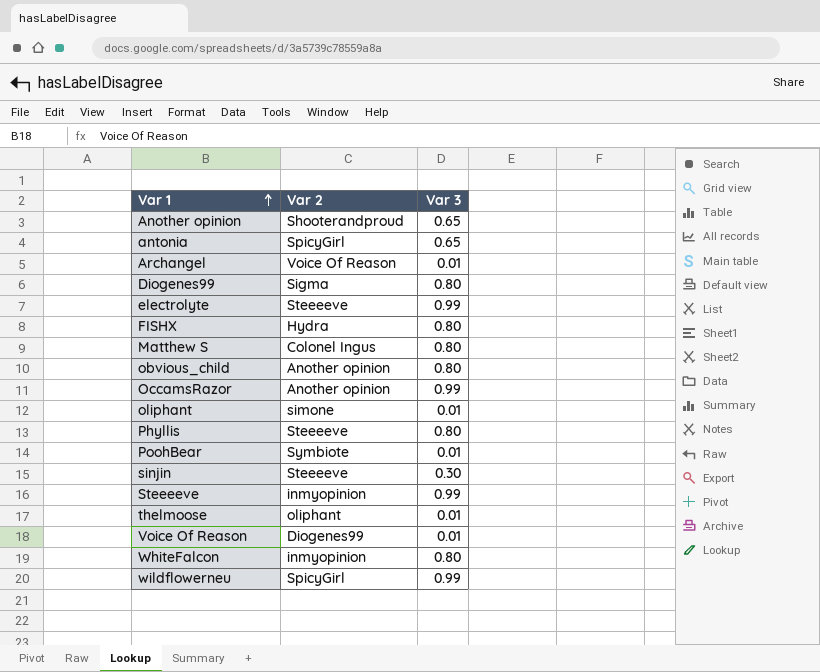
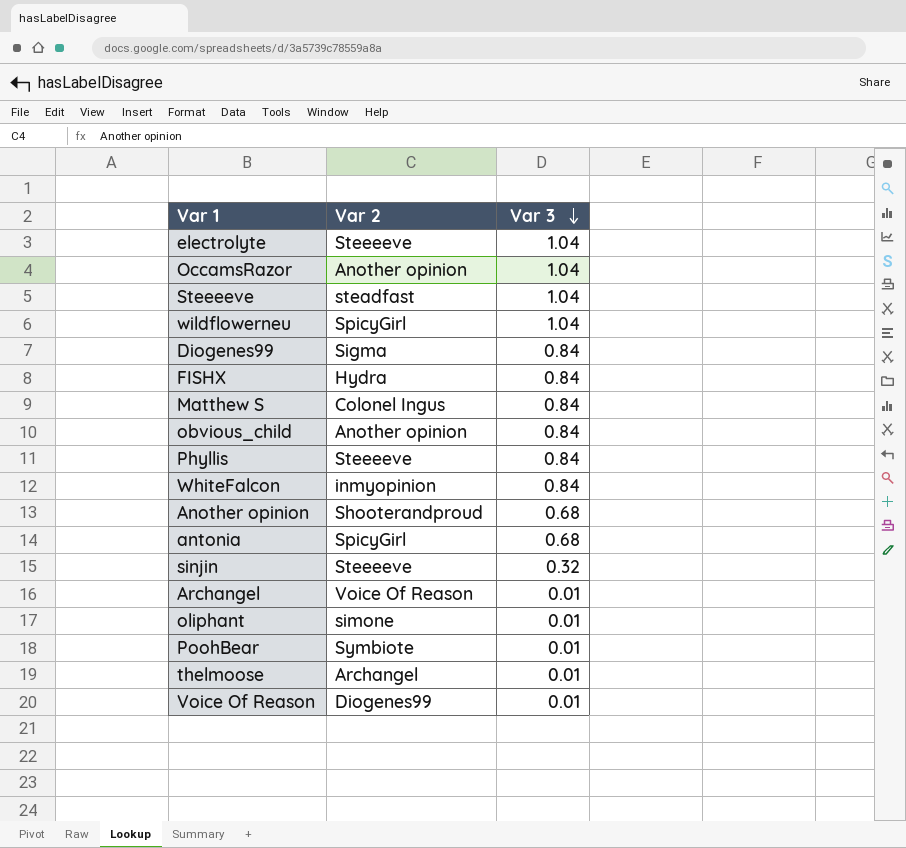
row order: Var 1 ascending -> Var 3 descending
electrolyte | Var 3: 0.99 -> 1.04
OccamsRazor | Var 3: 0.99 -> 1.04
Steeeeve | Var 2: inmyopinion -> steadfast
Steeeeve | Var 3: 0.99 -> 1.04
wildflowerneu | Var 3: 0.99 -> 1.04
Diogenes99 | Var 3: 0.80 -> 0.84
FISHX | Var 3: 0.80 -> 0.84
Matthew S | Var 3: 0.80 -> 0.84
obvious_child | Var 3: 0.80 -> 0.84
Phyllis | Var 3: 0.80 -> 0.84
WhiteFalcon | Var 3: 0.80 -> 0.84
Another opinion | Var 3: 0.65 -> 0.68
antonia | Var 3: 0.65 -> 0.68
sinjin | Var 3: 0.30 -> 0.32
thelmoose | Var 2: oliphant -> Archangel

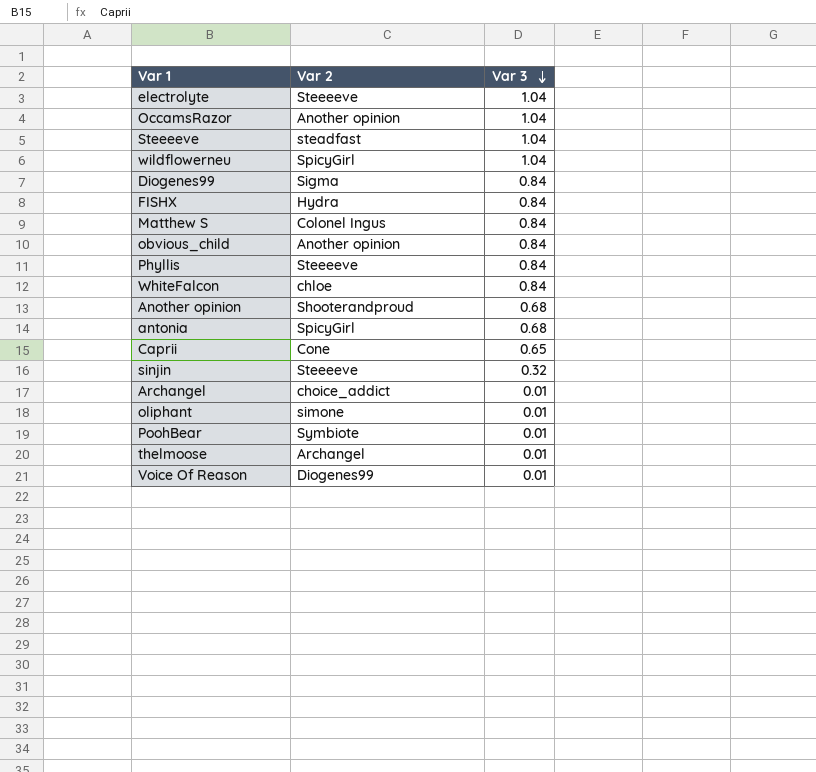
WhiteFalcon | Var 2: inmyopinion -> chloe
row Caprii: none -> Cone | 0.65
Archangel | Var 2: Voice Of Reason -> choice_addict

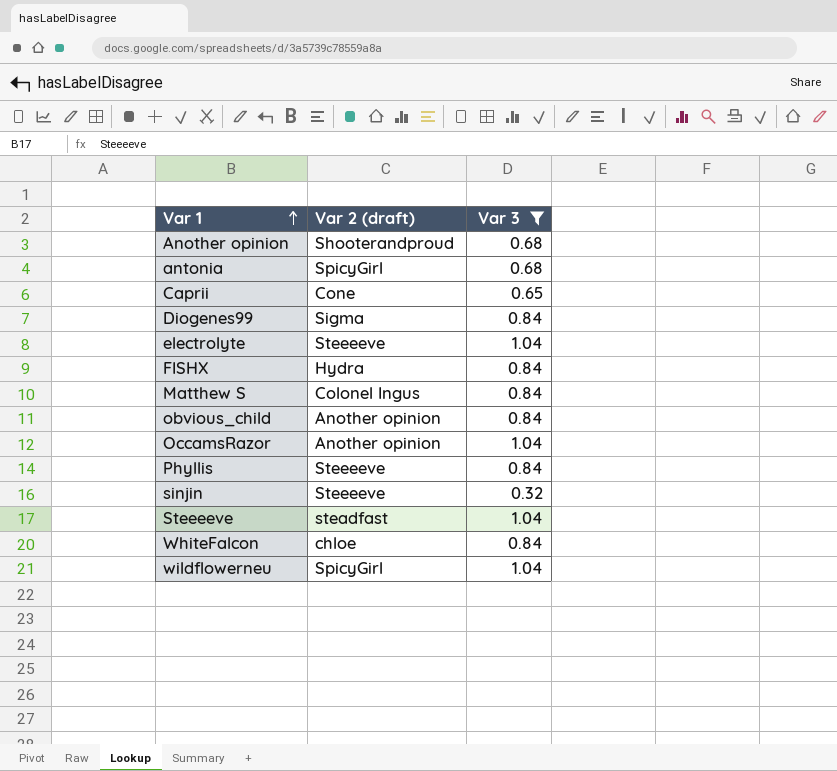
filter: none -> Var 3 != 0.01
row order: Var 3 descending -> Var 1 ascending
column name: Var 2 -> Var 2 (draft)

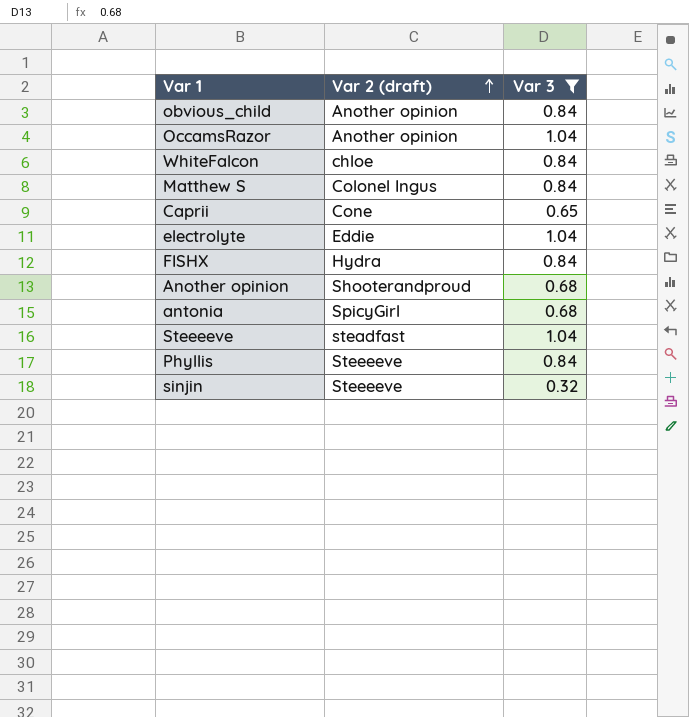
row order: Var 1 ascending -> Var 2 (draft) ascending
row Diogenes99: Sigma | 0.84 -> none
row wildflowerneu: SpicyGirl | 1.04 -> none
electrolyte | Var 2 (draft): Steeeeve -> Eddie

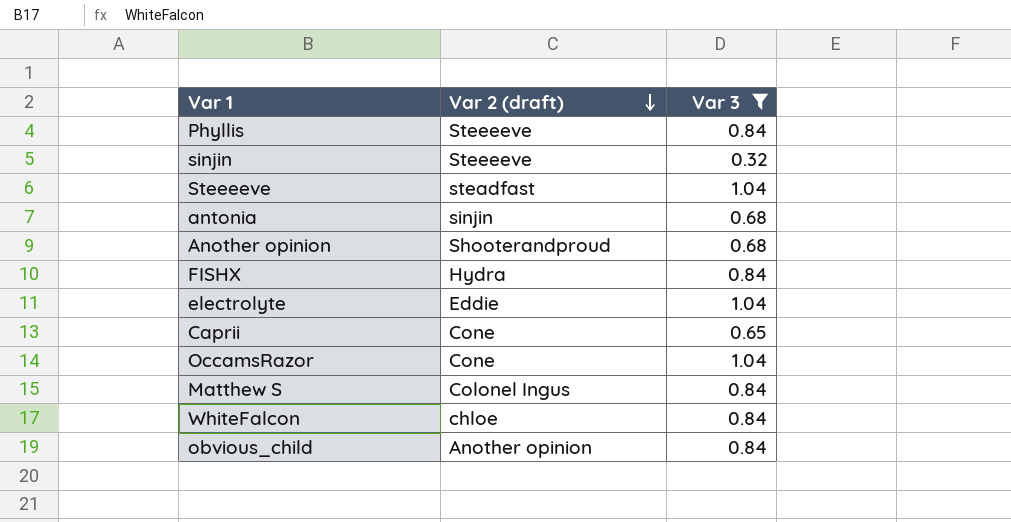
row order: Var 2 (draft) ascending -> Var 2 (draft) descending
antonia | Var 2 (draft): SpicyGirl -> sinjin
OccamsRazor | Var 2 (draft): Another opinion -> Cone

